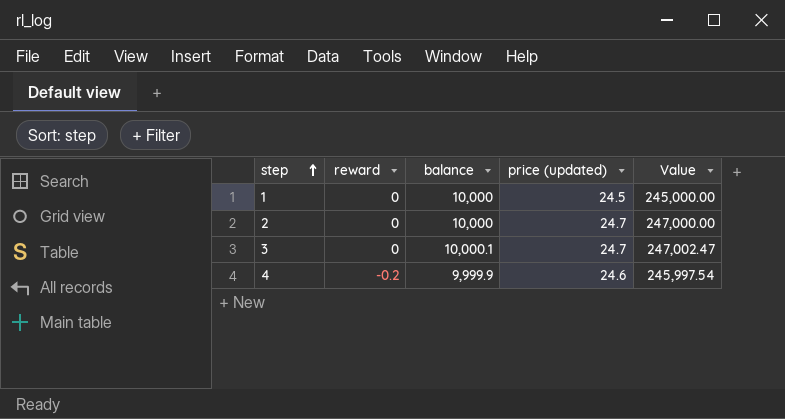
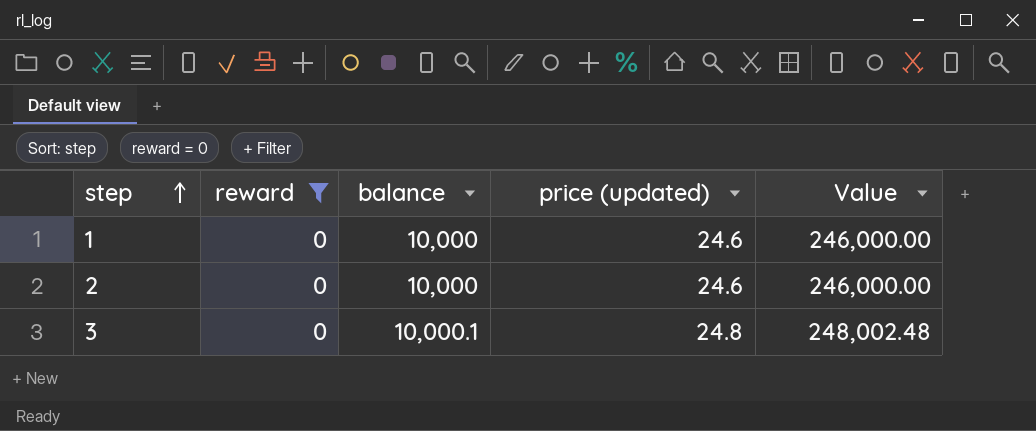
filter: none -> reward = 0
1 | price (updated): 24.5 -> 24.6
1 | Value: 245,000.00 -> 246,000.00
2 | price (updated): 24.7 -> 24.6
2 | Value: 247,000.00 -> 246,000.00
3 | price (updated): 24.7 -> 24.8
3 | Value: 247,002.47 -> 248,002.48

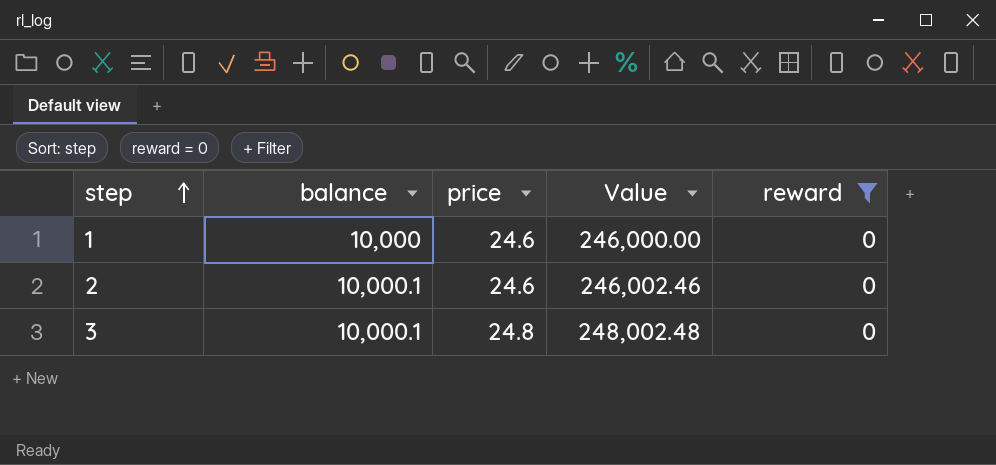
column name: price (updated) -> price
column reward | position: 2 -> 5
2 | balance: 10,000 -> 10,000.1
2 | Value: 246,000.00 -> 246,002.46

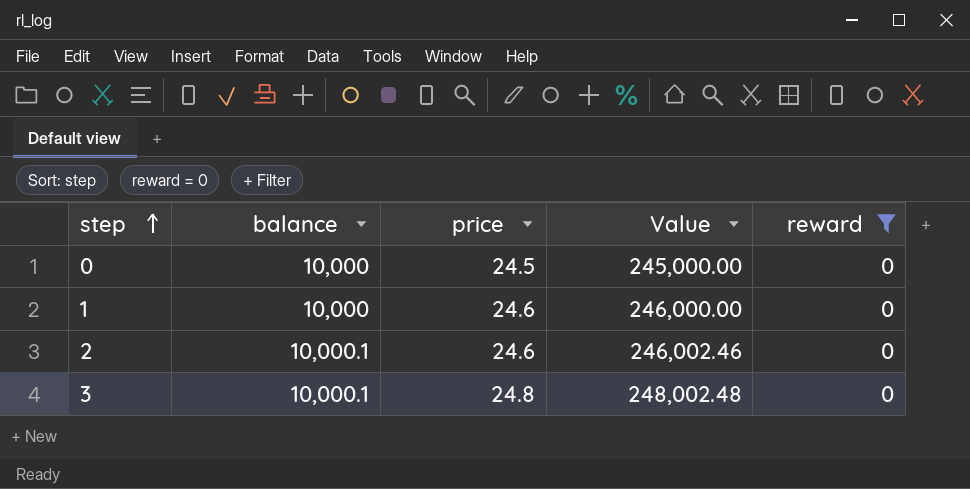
row 0: none -> 10,000 | 24.5 | 245,000.00 | 0

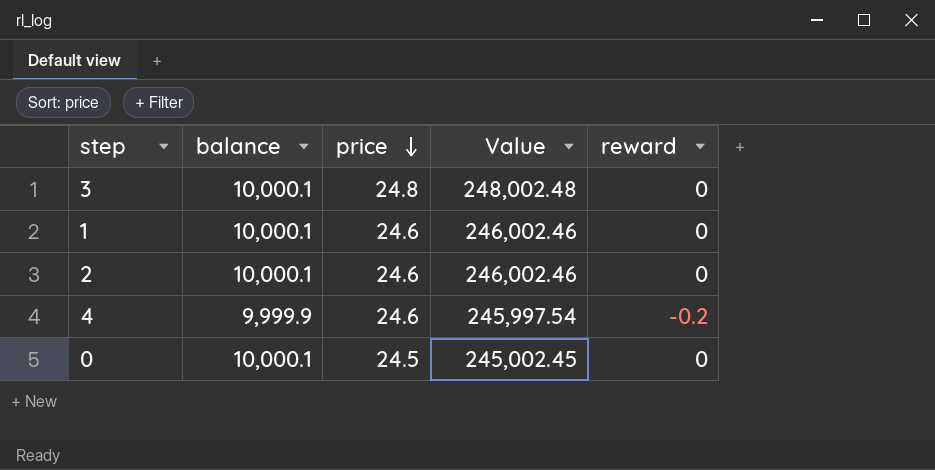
filter: reward = 0 -> none
row order: step ascending -> price descending
1 | balance: 10,000 -> 10,000.1
1 | Value: 246,000.00 -> 246,002.46
0 | balance: 10,000 -> 10,000.1
0 | Value: 245,000.00 -> 245,002.45

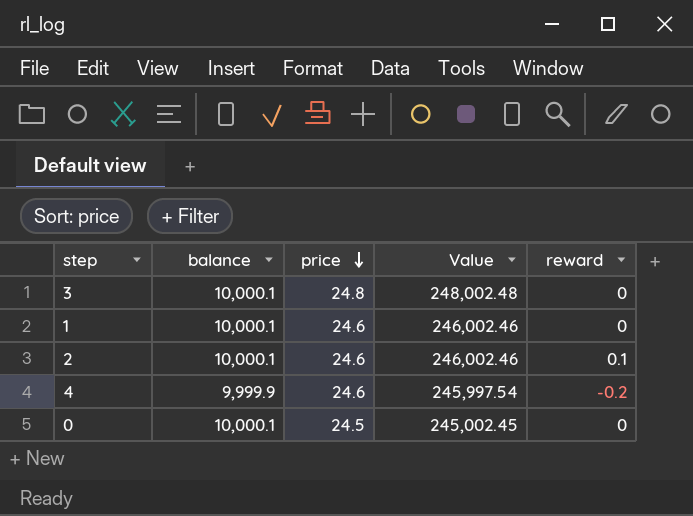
2 | reward: 0 -> 0.1

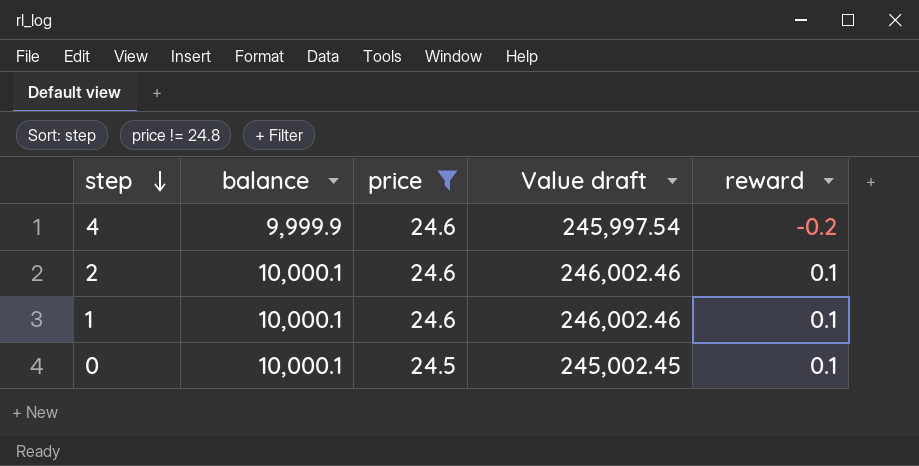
filter: none -> price != 24.8
row order: price descending -> step descending
column name: Value -> Value draft
1 | reward: 0 -> 0.1
0 | reward: 0 -> 0.1

